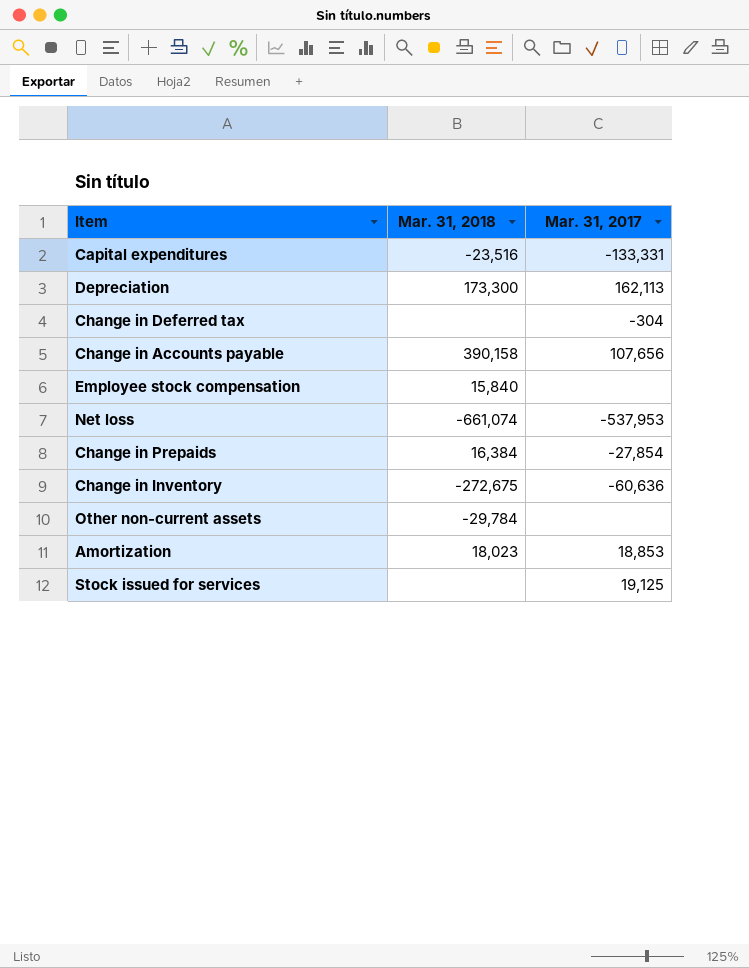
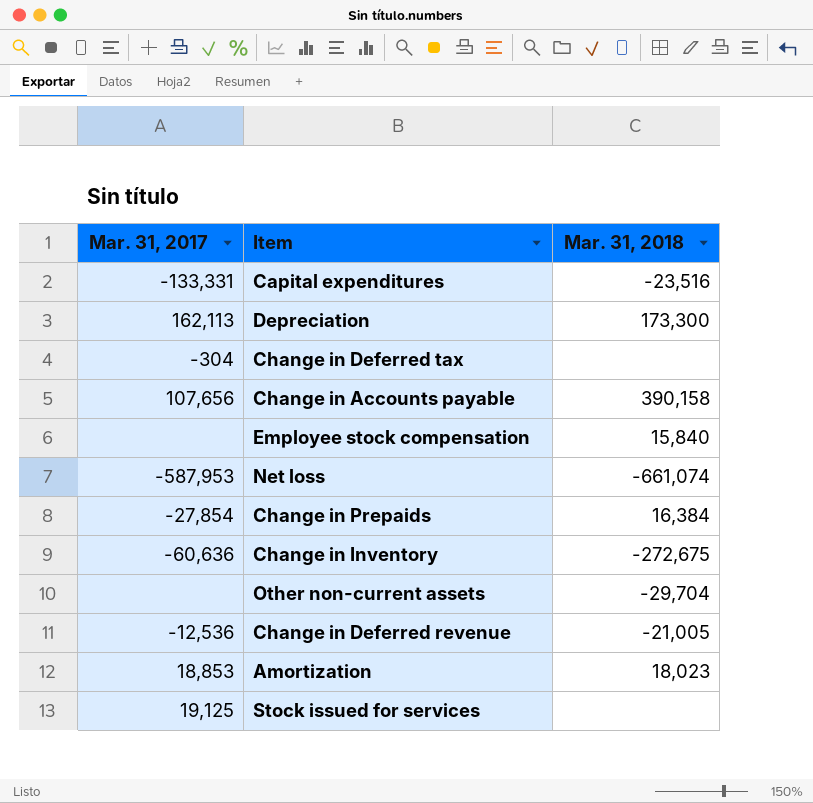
column Mar. 31, 2017 | position: 3 -> 1
Net loss | Mar. 31, 2017: -537,953 -> -587,953
Other non-current assets | Mar. 31, 2018: -29,784 -> -29,704
row Change in Deferred revenue: none -> -12,536 | -21,005

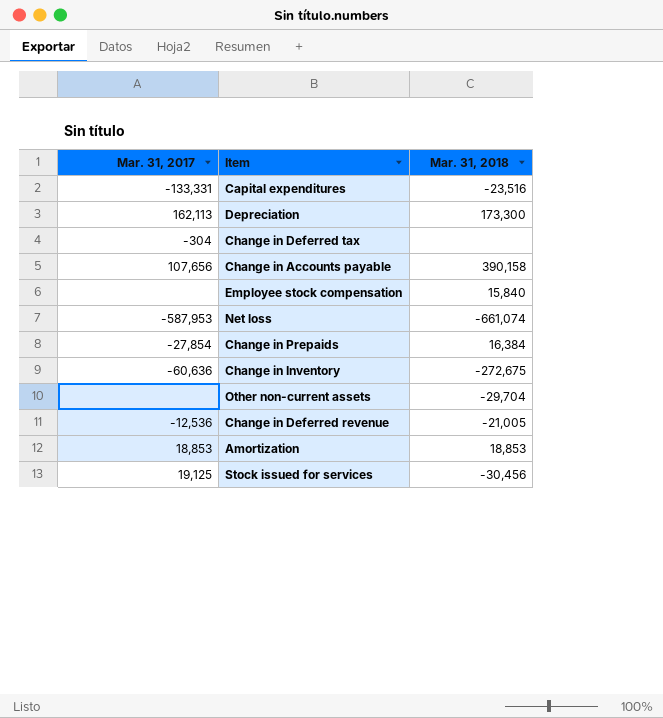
Amortization | Mar. 31, 2018: 18,023 -> 18,853
Stock issued for services | Mar. 31, 2018: none -> -30,456

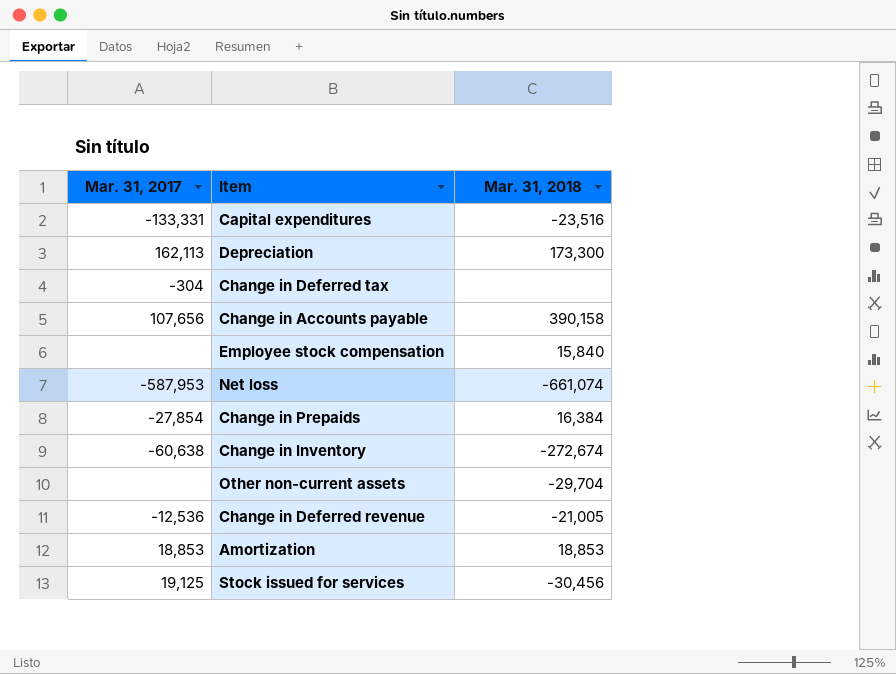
Change in Inventory | Mar. 31, 2017: -60,636 -> -60,638
Change in Inventory | Mar. 31, 2018: -272,675 -> -272,674

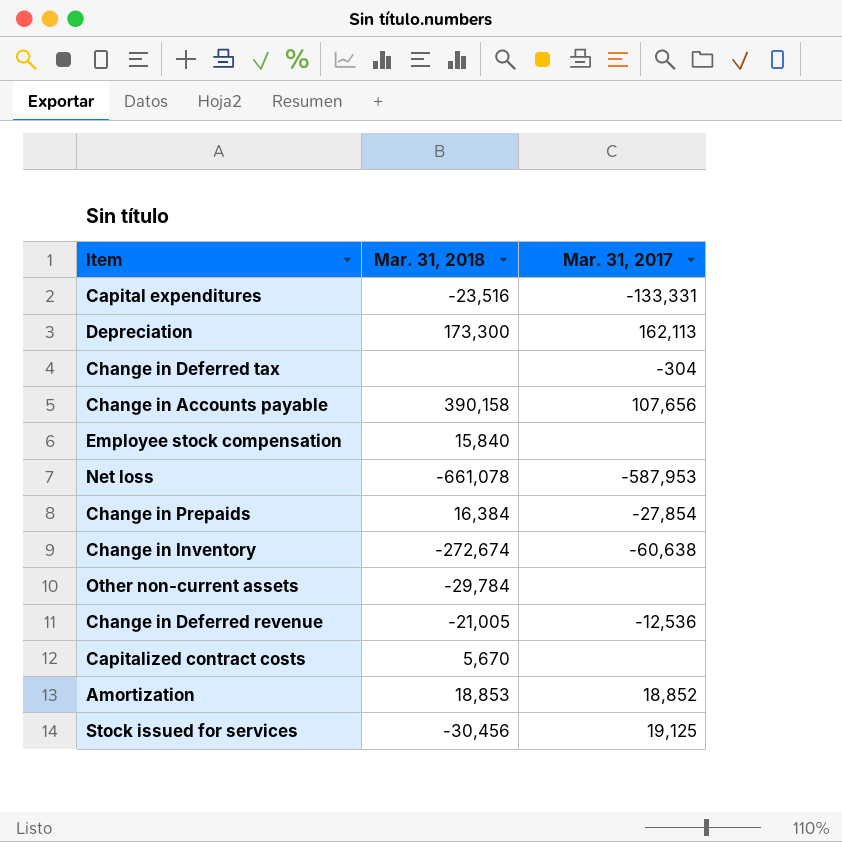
column Mar. 31, 2017 | position: 1 -> 3
Net loss | Mar. 31, 2018: -661,074 -> -661,078
Other non-current assets | Mar. 31, 2018: -29,704 -> -29,784
row Capitalized contract costs: none -> 5,670 | none
Amortization | Mar. 31, 2017: 18,853 -> 18,852

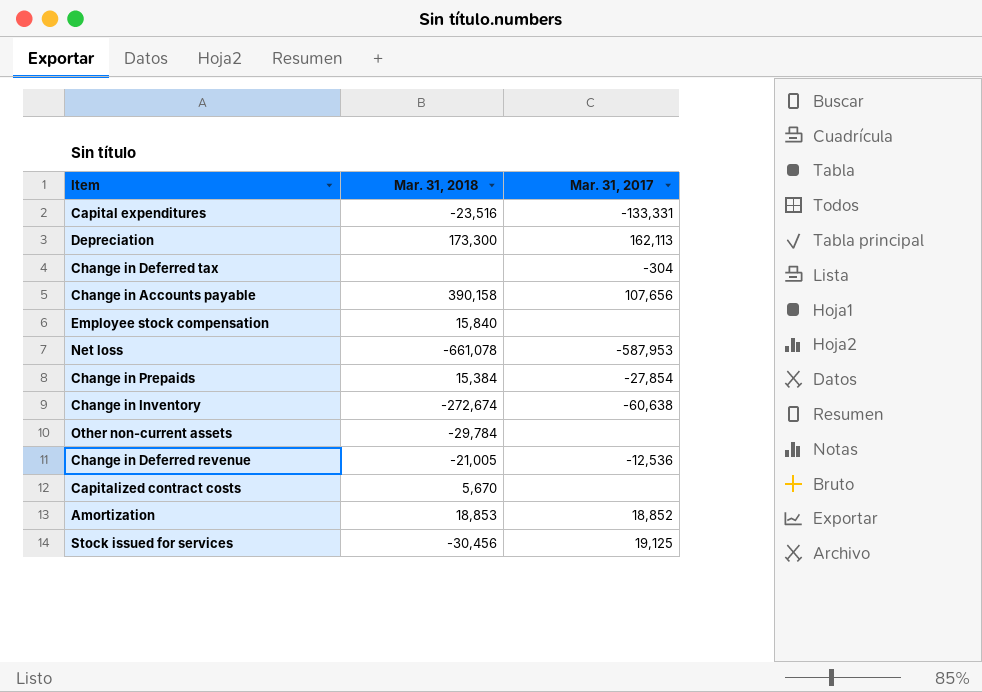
Change in Prepaids | Mar. 31, 2018: 16,384 -> 15,384

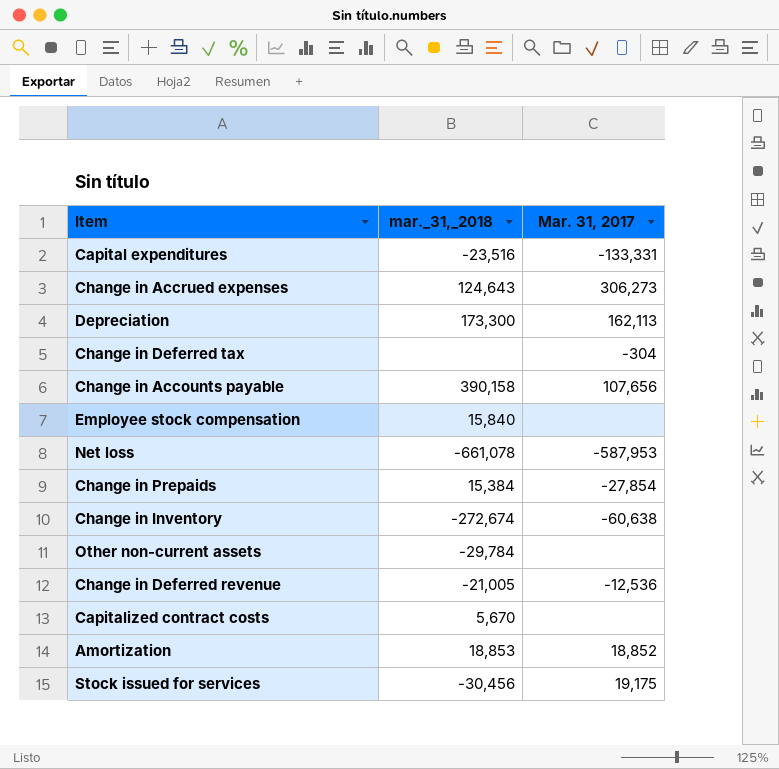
column name: Mar. 31, 2018 -> mar._31,_2018
row Change in Accrued expenses: none -> 124,643 | 306,273
Stock issued for services | Mar. 31, 2017: 19,125 -> 19,175

